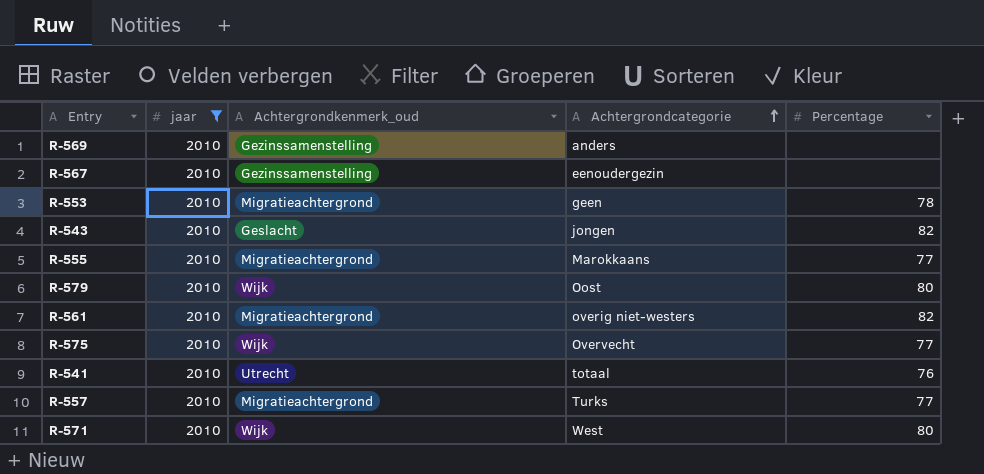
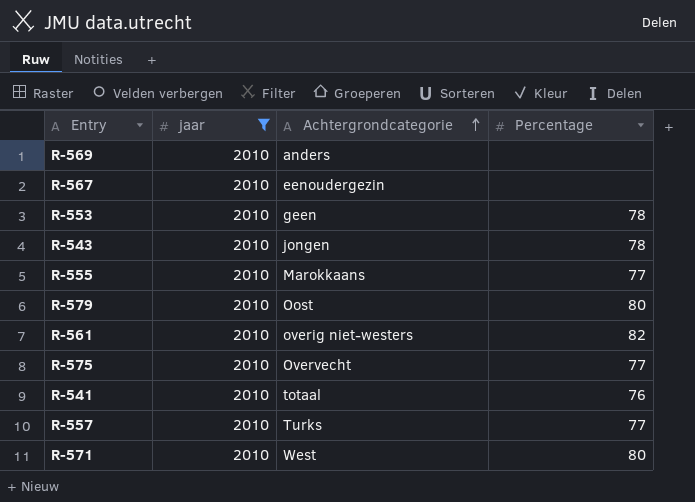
column Achtergrondkenmerk_oud | position: 3 -> none
R-543 | Percentage: 82 -> 78

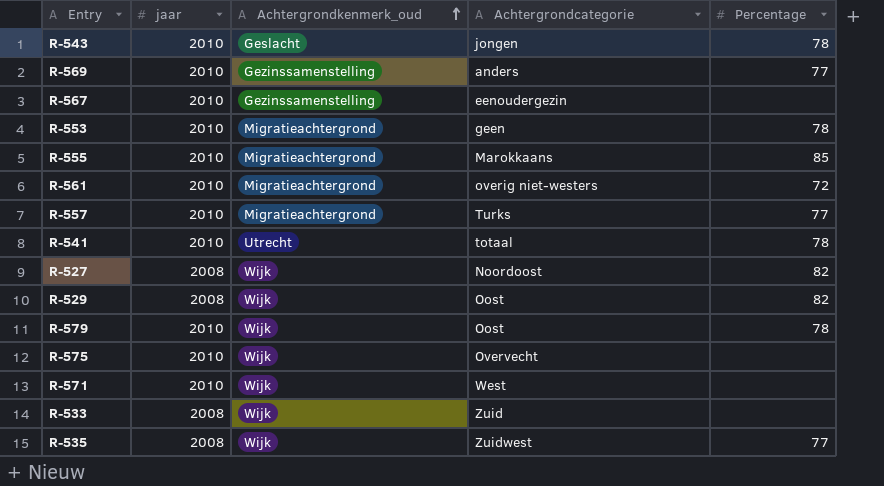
filter: jaar = 2010 -> none
row order: Achtergrondcategorie ascending -> Achtergrondkenmerk_oud ascending
column Achtergrondkenmerk_oud | position: none -> 3
R-569 | Percentage: none -> 77
R-555 | Percentage: 77 -> 85
R-561 | Percentage: 82 -> 72
R-541 | Percentage: 76 -> 78
R-579 | Percentage: 80 -> 78
R-575 | Percentage: 77 -> none
R-571 | Percentage: 80 -> none

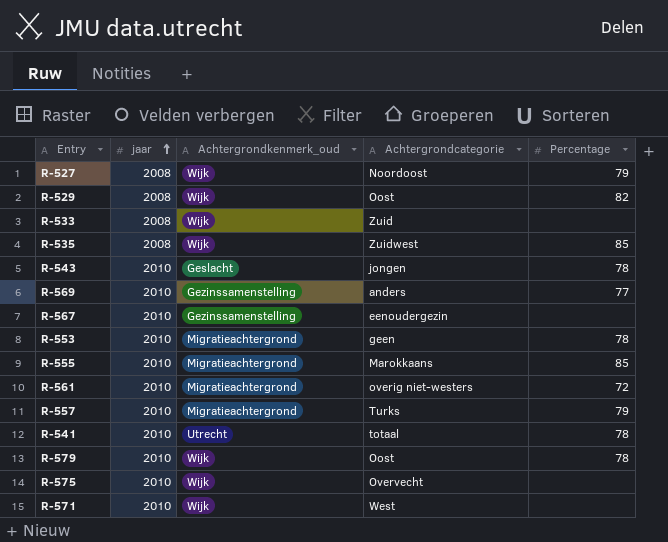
row order: Achtergrondkenmerk_oud ascending -> jaar ascending
R-527 | Percentage: 82 -> 79
R-535 | Percentage: 77 -> 85
R-557 | Percentage: 77 -> 79

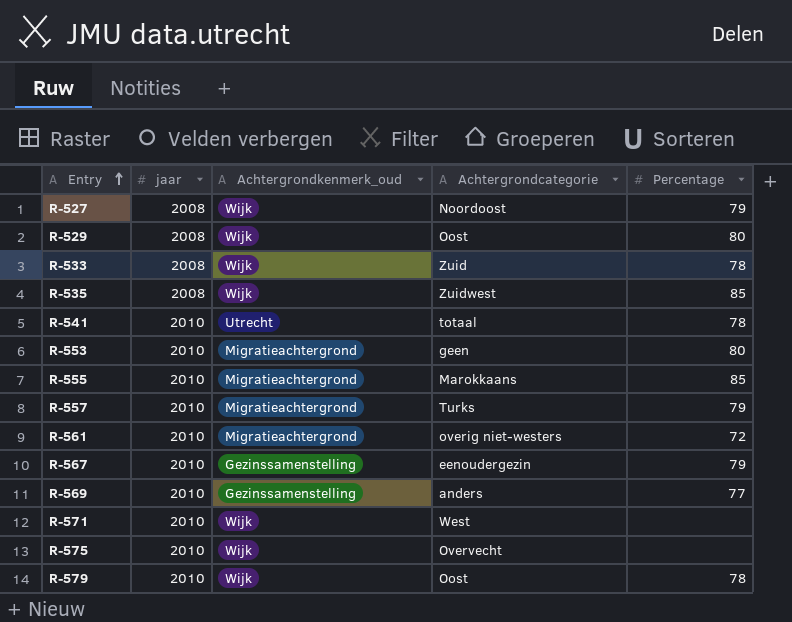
row order: jaar ascending -> Entry ascending
row R-543: 2010 | Geslacht | jongen | 78 -> none
R-529 | Percentage: 82 -> 80
R-533 | Percentage: none -> 78
R-553 | Percentage: 78 -> 80
R-567 | Percentage: none -> 79

